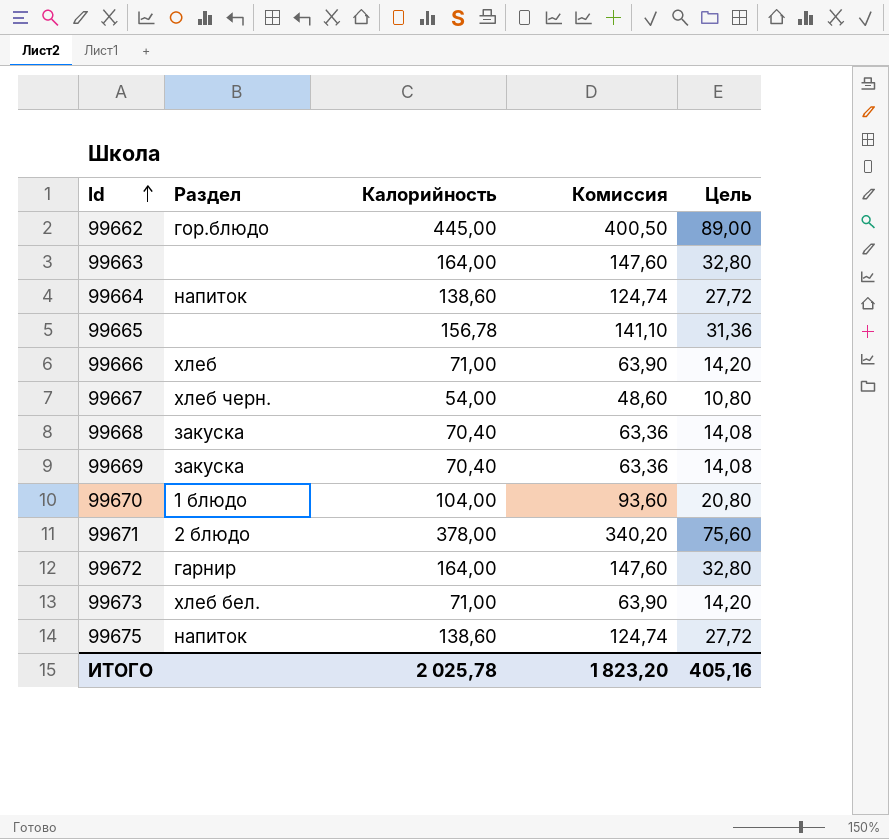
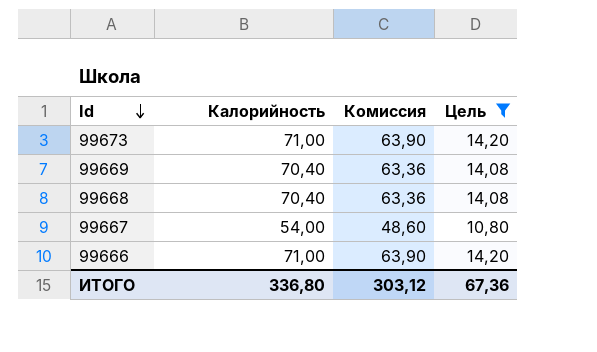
filter: none -> Цель <= 14,20
row order: Id ascending -> Id descending
column Раздел | position: 2 -> none
ИТОГО | Калорийность: 2 025,78 -> 336,80
ИТОГО | Комиссия: 1 823,20 -> 303,12
ИТОГО | Цель: 405,16 -> 67,36

